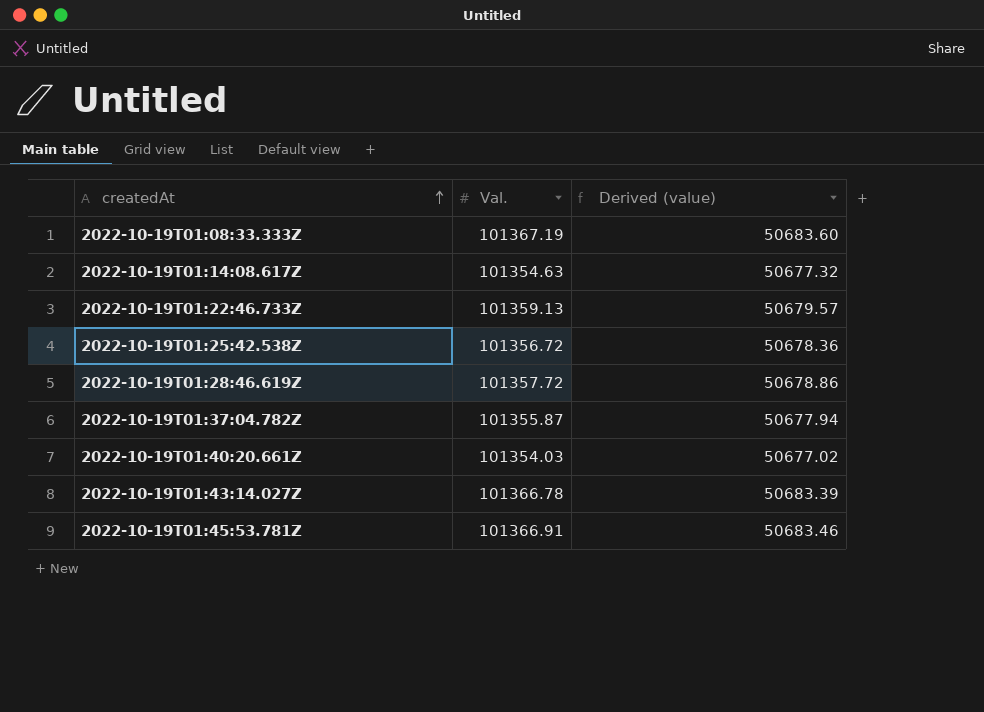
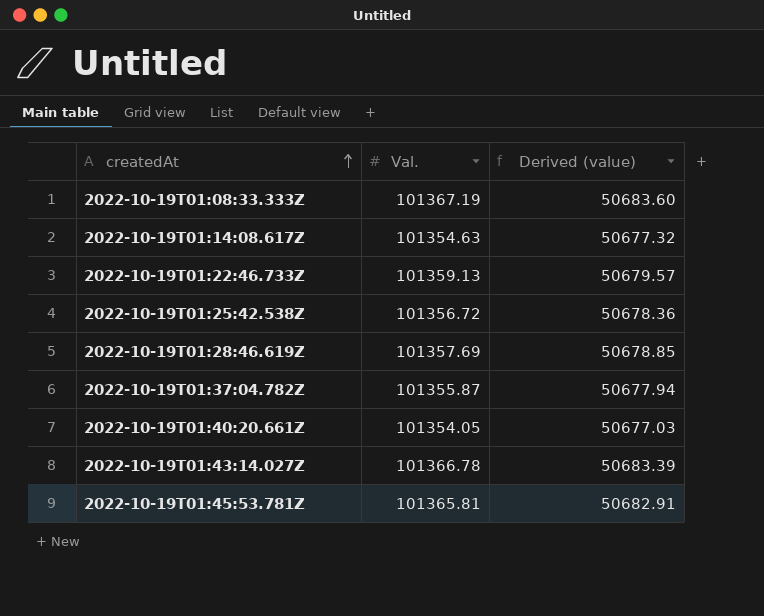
2022-10-19T01:28:46.619Z | Val.: 101357.72 -> 101357.69
2022-10-19T01:28:46.619Z | Derived (value): 50678.86 -> 50678.85
2022-10-19T01:40:20.661Z | Val.: 101354.03 -> 101354.05
2022-10-19T01:40:20.661Z | Derived (value): 50677.02 -> 50677.03
2022-10-19T01:45:53.781Z | Val.: 101366.91 -> 101365.81
2022-10-19T01:45:53.781Z | Derived (value): 50683.46 -> 50682.91

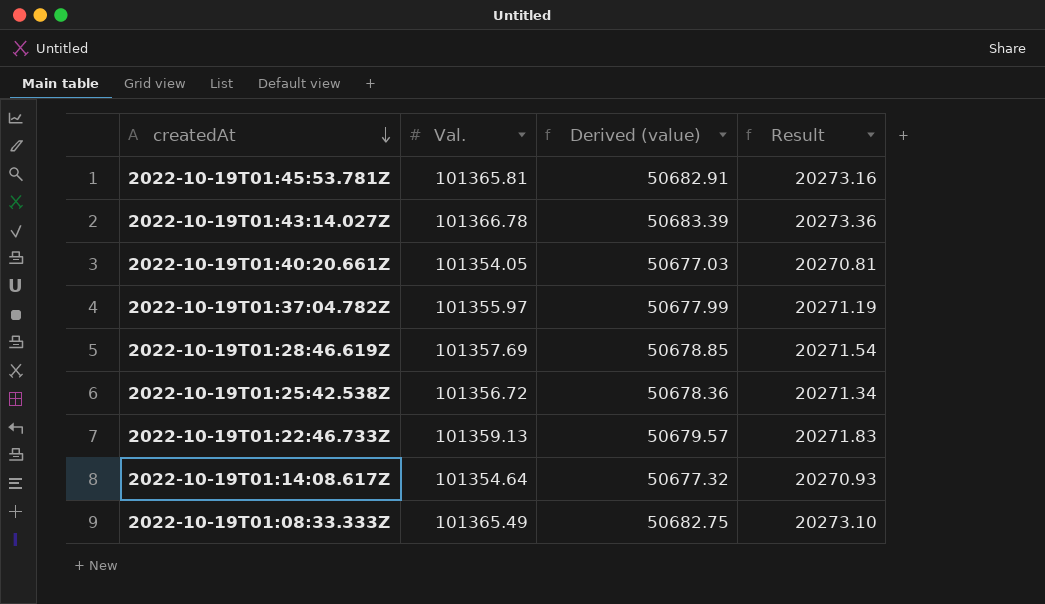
row order: createdAt ascending -> createdAt descending
column Result | formula: none -> [Val.] * 0.2
2022-10-19T01:37:04.782Z | Val.: 101355.87 -> 101355.97
2022-10-19T01:37:04.782Z | Derived (value): 50677.94 -> 50677.99
2022-10-19T01:14:08.617Z | Val.: 101354.63 -> 101354.64
2022-10-19T01:08:33.333Z | Val.: 101367.19 -> 101365.49
2022-10-19T01:08:33.333Z | Derived (value): 50683.60 -> 50682.75

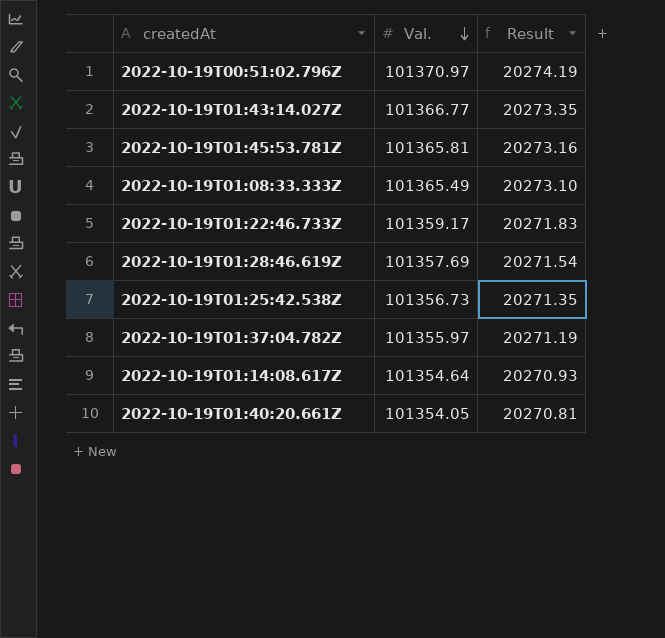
row order: createdAt descending -> Val. descending
column Derived (value) | formula: [Val.] * 0.5 -> none
row 2022-10-19T00:51:02.796Z: none -> 101370.97 | 20274.19
2022-10-19T01:43:14.027Z | Val.: 101366.78 -> 101366.77
2022-10-19T01:43:14.027Z | Result: 20273.36 -> 20273.35
2022-10-19T01:22:46.733Z | Val.: 101359.13 -> 101359.17
2022-10-19T01:25:42.538Z | Val.: 101356.72 -> 101356.73
2022-10-19T01:25:42.538Z | Result: 20271.34 -> 20271.35

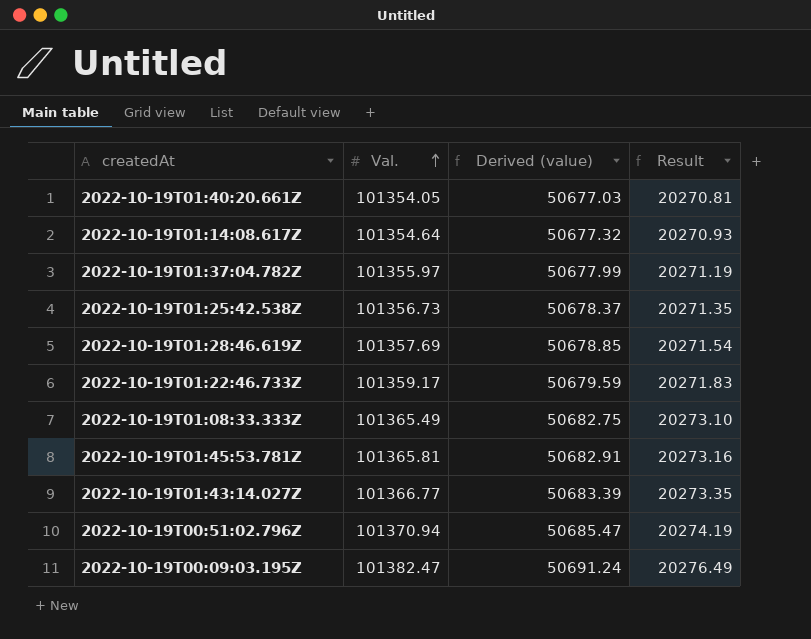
row order: Val. descending -> Val. ascending
column Derived (value) | formula: none -> [Val.] * 0.5
2022-10-19T00:51:02.796Z | Val.: 101370.97 -> 101370.94
row 2022-10-19T00:09:03.195Z: none -> 101382.47 | 50691.24 | 20276.49

